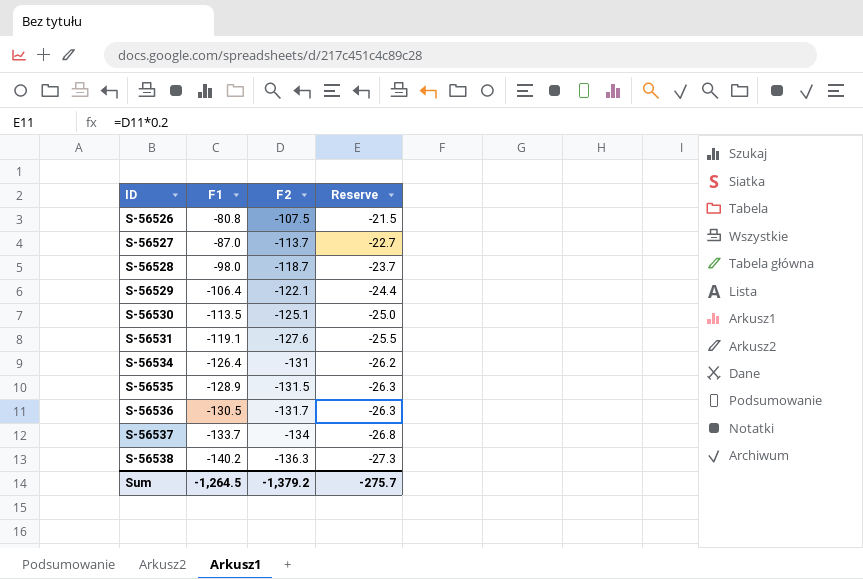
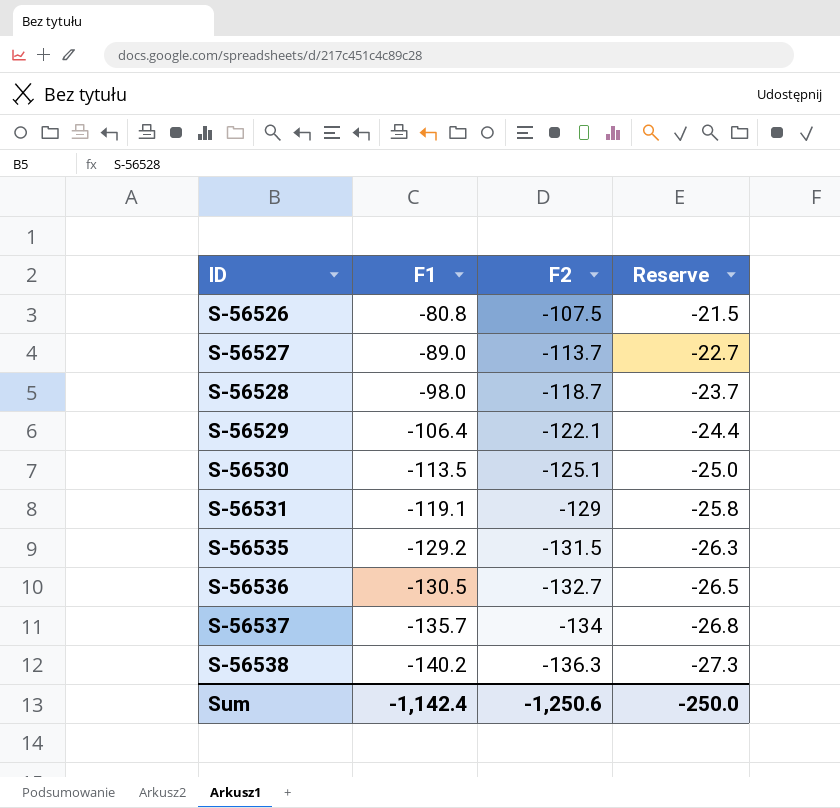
row S-56534: -126.4 | -131 | -26.2 -> none
S-56527 | F1: -87.0 -> -89.0
S-56531 | F2: -127.6 -> -129
S-56531 | Reserve: -25.5 -> -25.8
S-56535 | F1: -128.9 -> -129.2
S-56536 | F2: -131.7 -> -132.7
S-56536 | Reserve: -26.3 -> -26.5
S-56537 | F1: -133.7 -> -135.7
Sum | F1: -1,264.5 -> -1,142.4
Sum | F2: -1,379.2 -> -1,250.6
Sum | Reserve: -275.7 -> -250.0

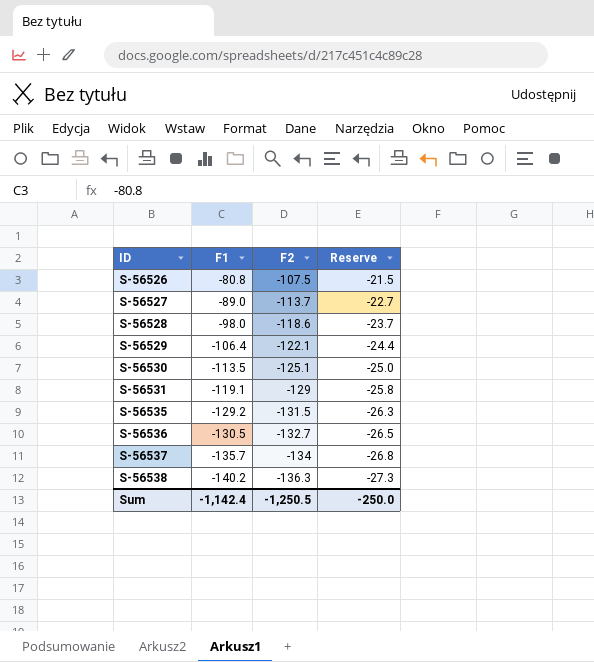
S-56528 | F2: -118.7 -> -118.6
Sum | F2: -1,250.6 -> -1,250.5

